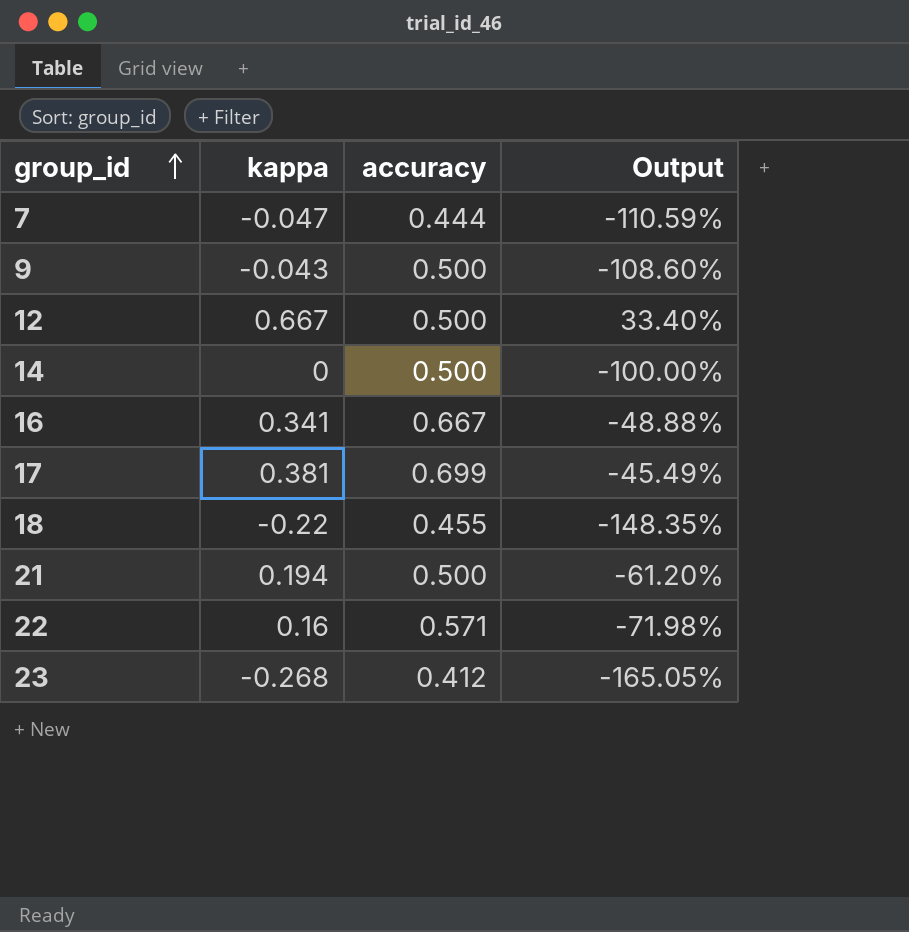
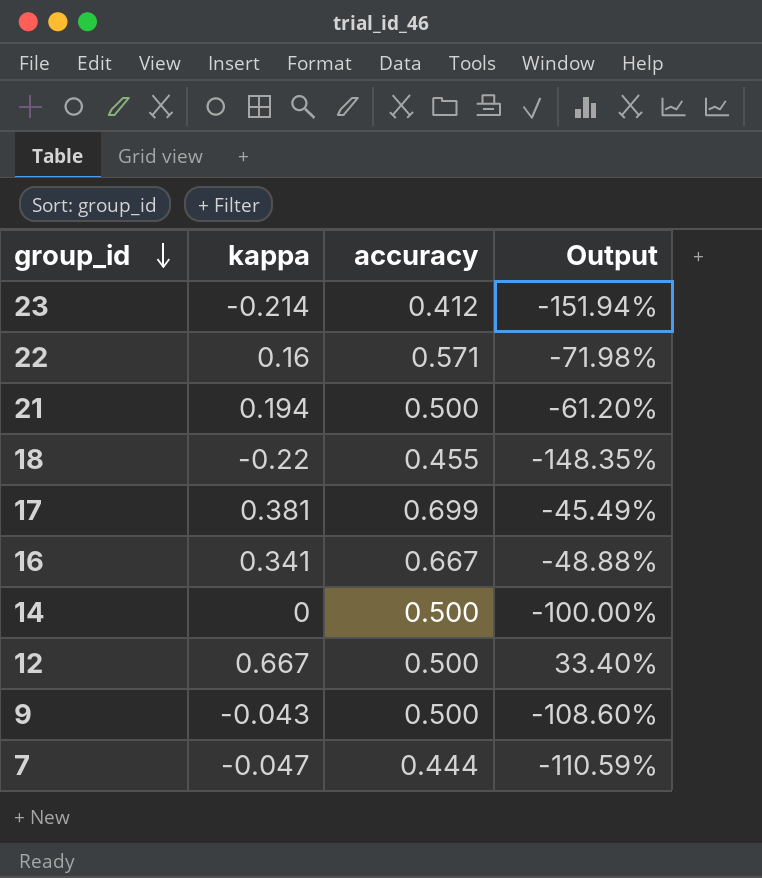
row order: group_id ascending -> group_id descending
23 | kappa: -0.268 -> -0.214
23 | Output: -165.05% -> -151.94%

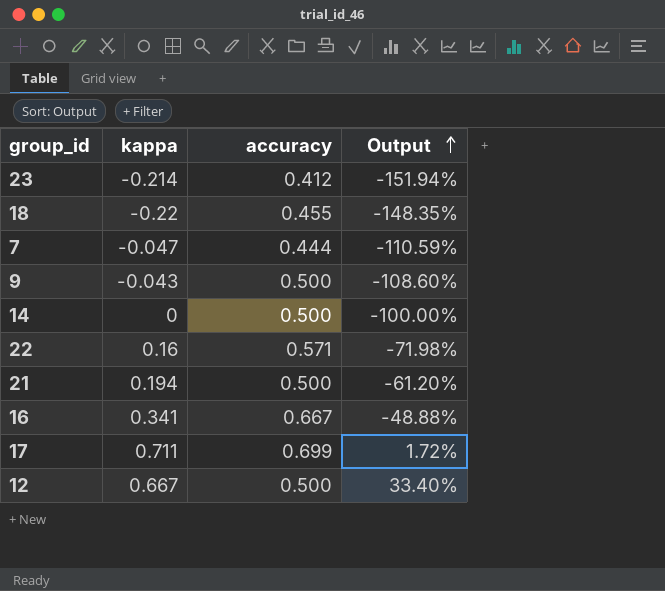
row order: group_id descending -> Output ascending
17 | kappa: 0.381 -> 0.711
17 | Output: -45.49% -> 1.72%

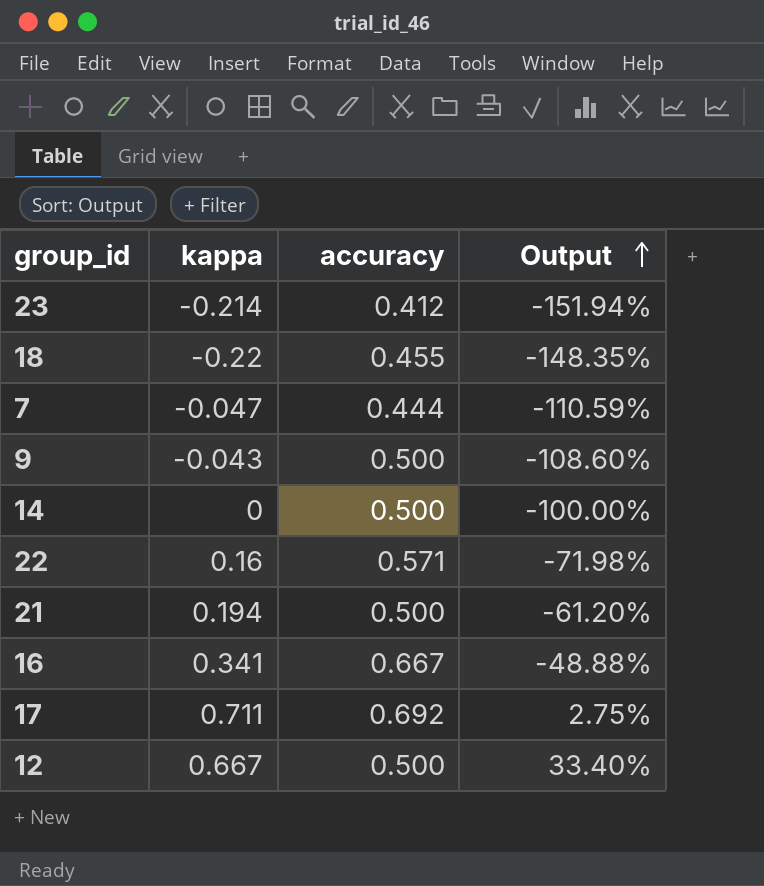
17 | accuracy: 0.699 -> 0.692
17 | Output: 1.72% -> 2.75%

